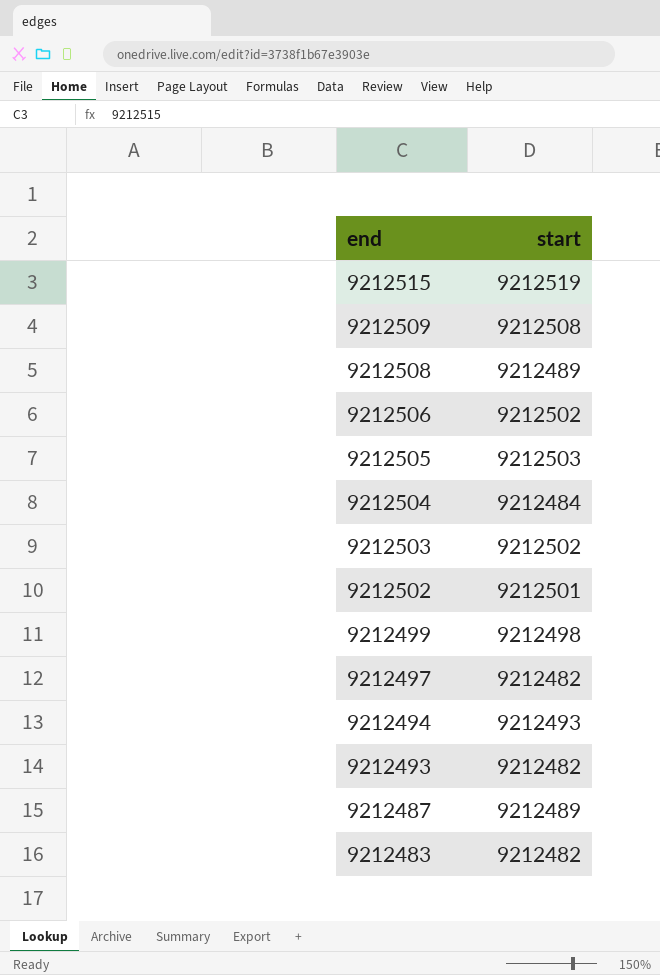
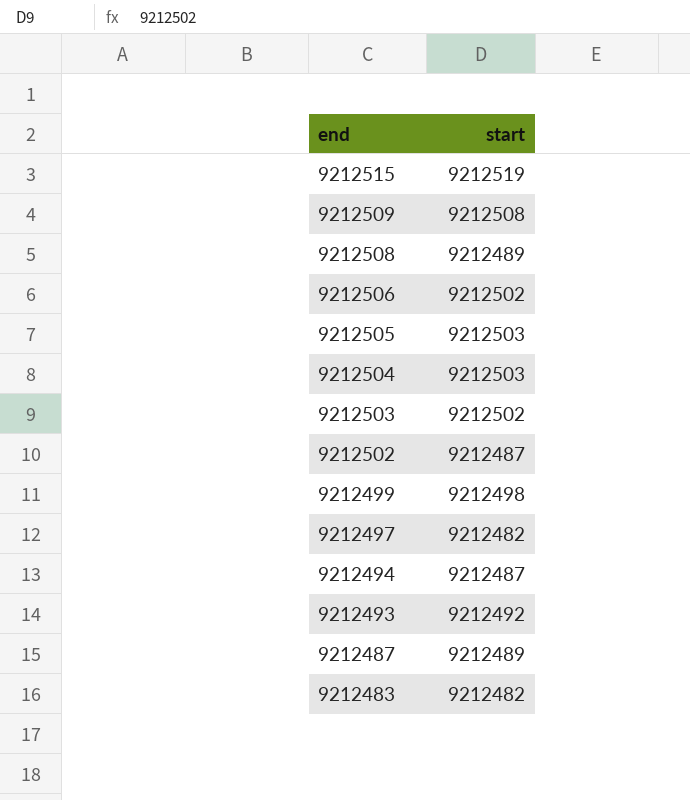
9212504 | start: 9212484 -> 9212503
9212502 | start: 9212501 -> 9212487
9212494 | start: 9212493 -> 9212487
9212493 | start: 9212482 -> 9212492

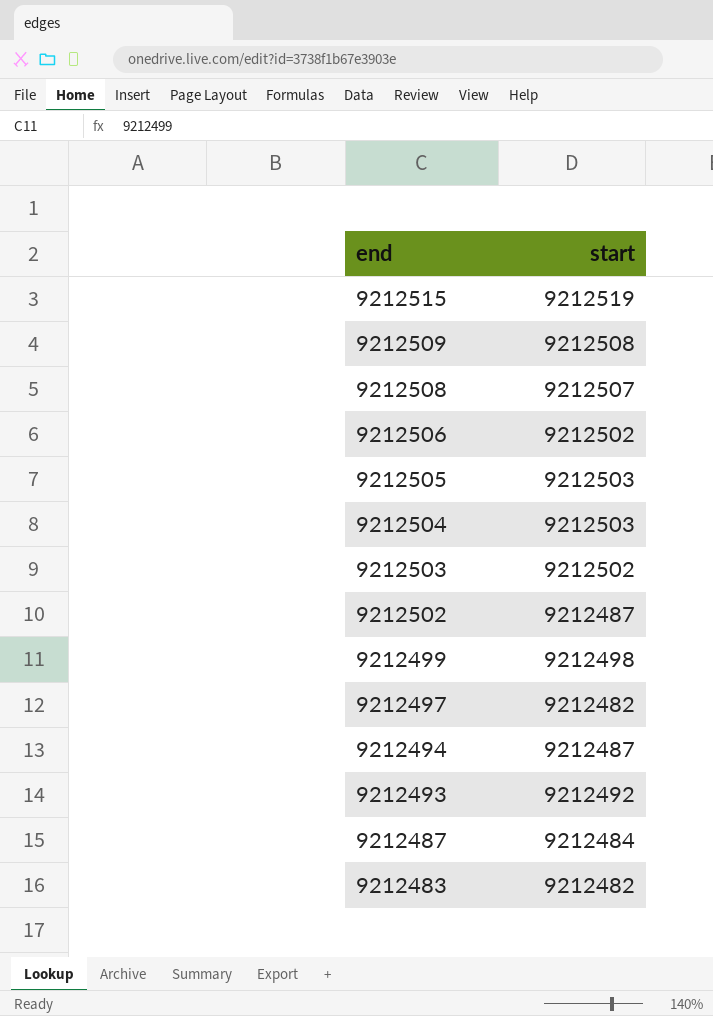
9212508 | start: 9212489 -> 9212507
9212487 | start: 9212489 -> 9212484

